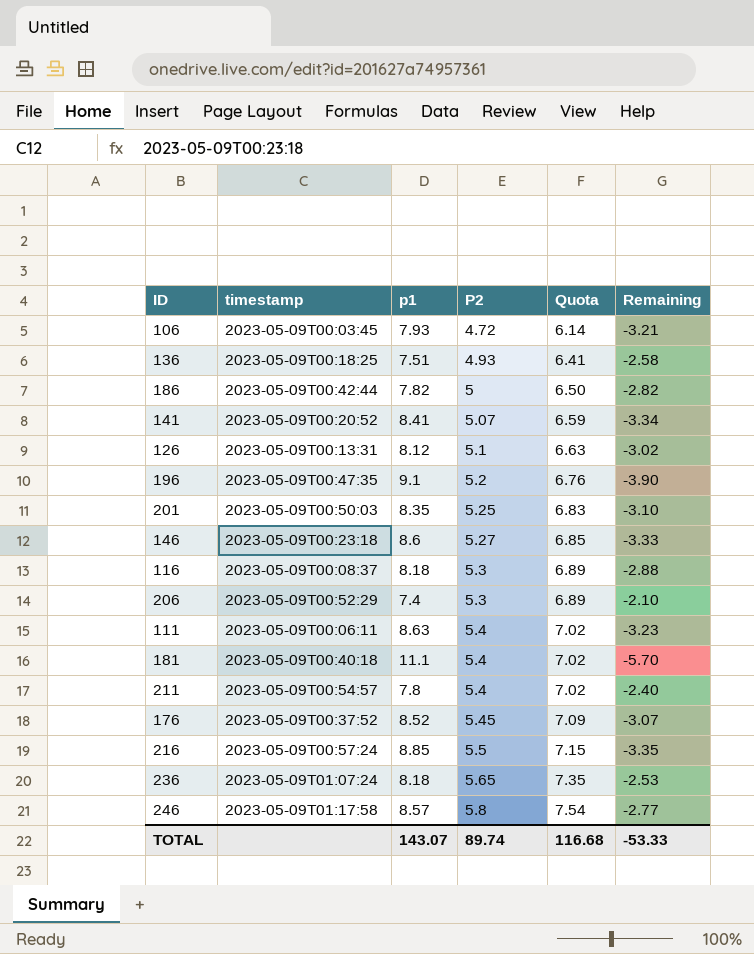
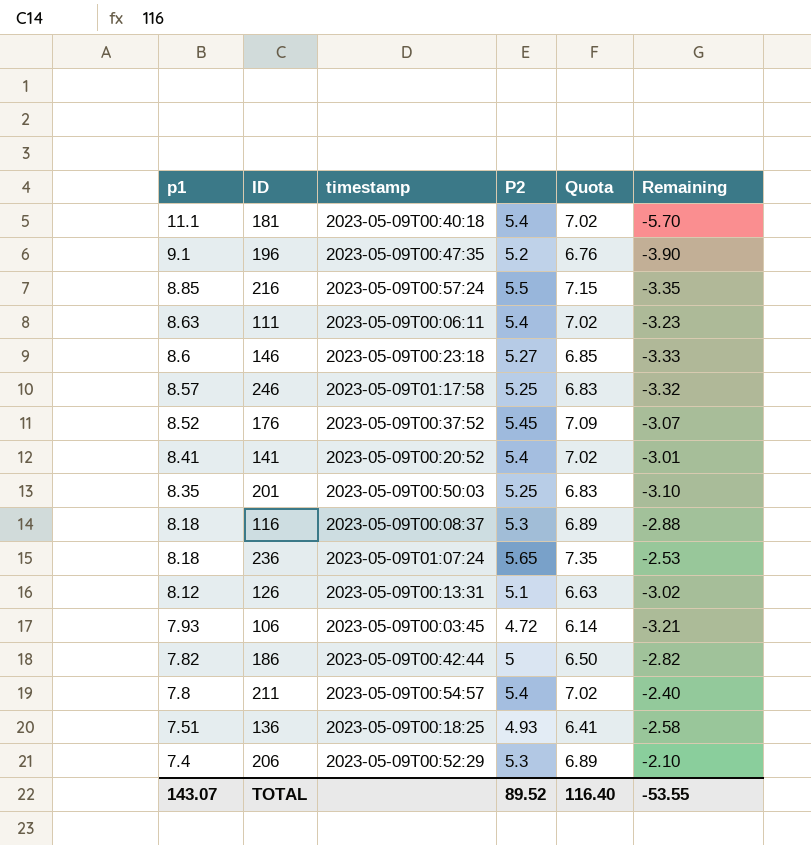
row order: P2 ascending -> p1 descending
column p1 | position: 3 -> 1
246 | P2: 5.8 -> 5.25
246 | Quota: 7.54 -> 6.83
246 | Remaining: -2.77 -> -3.32
141 | P2: 5.07 -> 5.4
141 | Quota: 6.59 -> 7.02
141 | Remaining: -3.34 -> -3.01
TOTAL | P2: 89.74 -> 89.52
TOTAL | Quota: 116.68 -> 116.40
TOTAL | Remaining: -53.33 -> -53.55

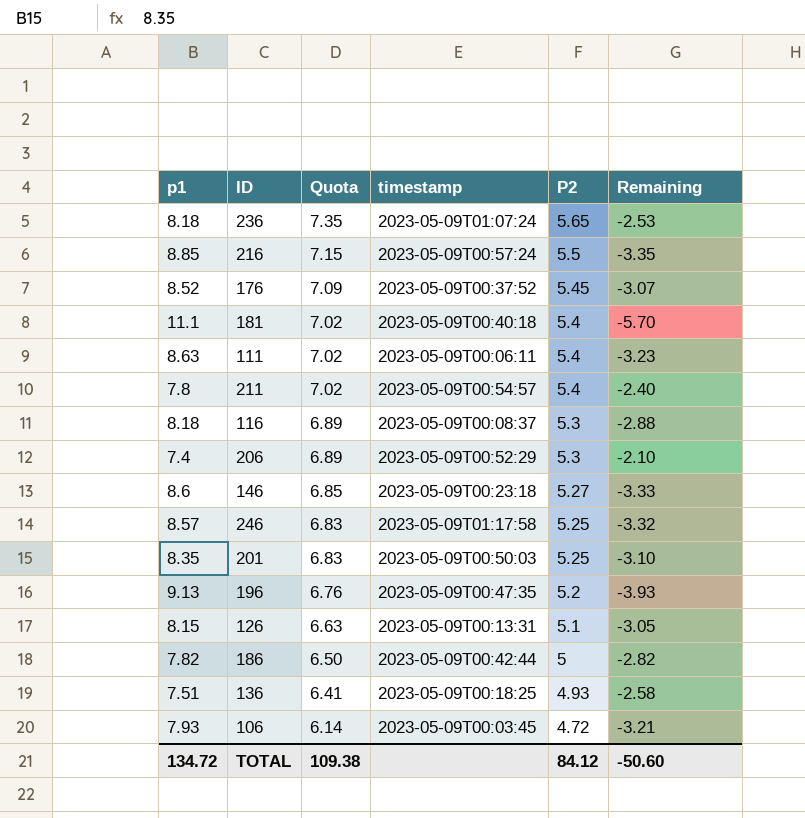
row order: p1 descending -> Quota descending
column Quota | position: 5 -> 3
row 141: 8.41 | 2023-05-09T00:20:52 | 5.4 | 7.02 | -3.01 -> none
196 | p1: 9.1 -> 9.13
196 | Remaining: -3.90 -> -3.93
126 | p1: 8.12 -> 8.15
126 | Remaining: -3.02 -> -3.05
TOTAL | p1: 143.07 -> 134.72
TOTAL | Quota: 116.40 -> 109.38
TOTAL | P2: 89.52 -> 84.12
TOTAL | Remaining: -53.55 -> -50.60

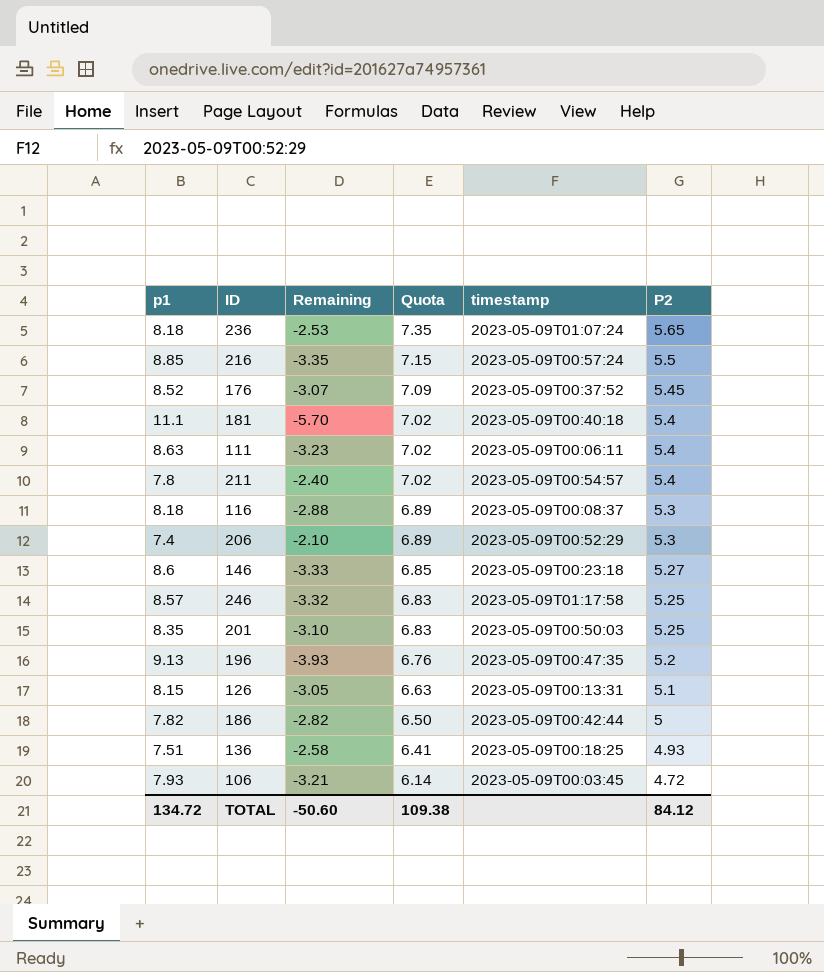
column Remaining | position: 6 -> 3

